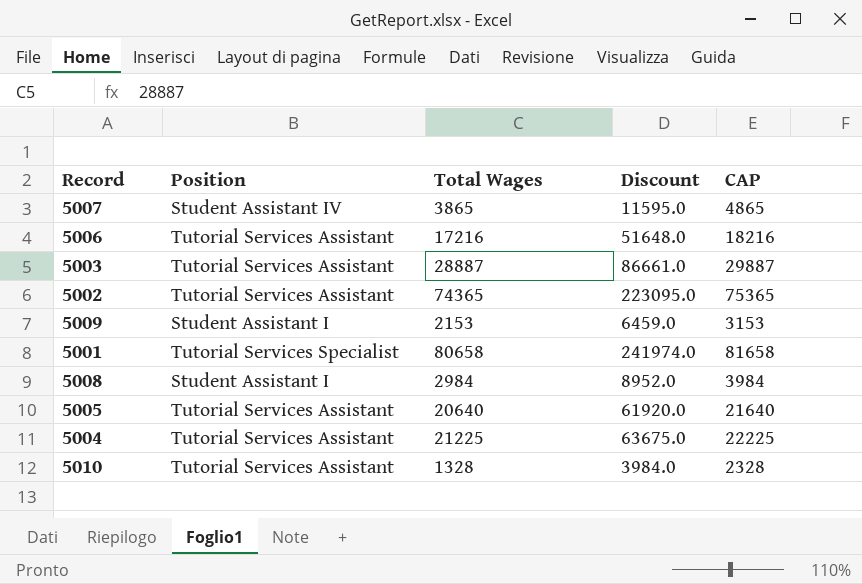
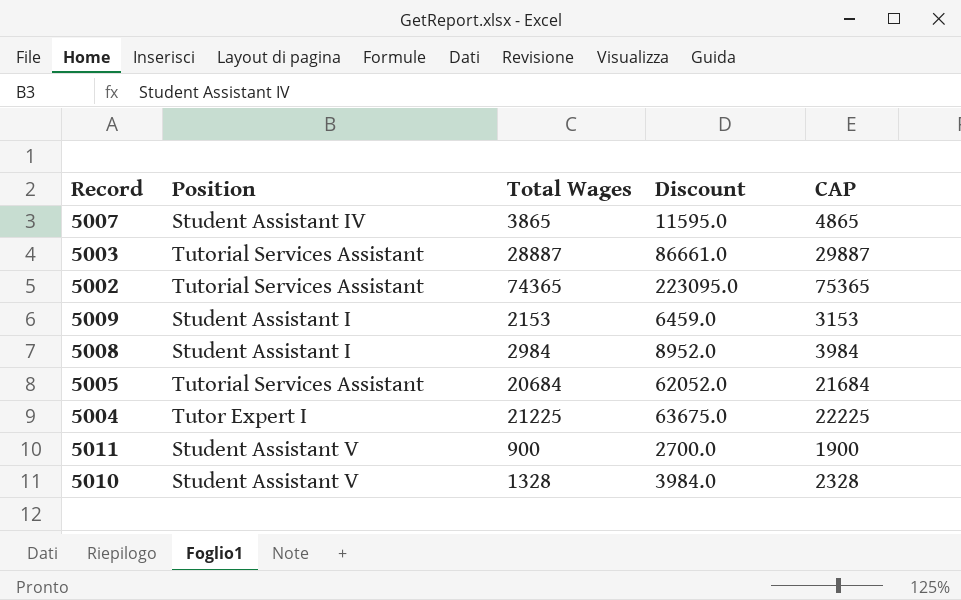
row 5006: Tutorial Services Assistant | 17216 | 51648.0 | 18216 -> none
row 5001: Tutorial Services Specialist | 80658 | 241974.0 | 81658 -> none
5005 | Total Wages: 20640 -> 20684
5005 | Discount: 61920.0 -> 62052.0
5005 | CAP: 21640 -> 21684
5004 | Position: Tutorial Services Assistant -> Tutor Expert I
row 5011: none -> Student Assistant V | 900 | 2700.0 | 1900
5010 | Position: Tutorial Services Assistant -> Student Assistant V

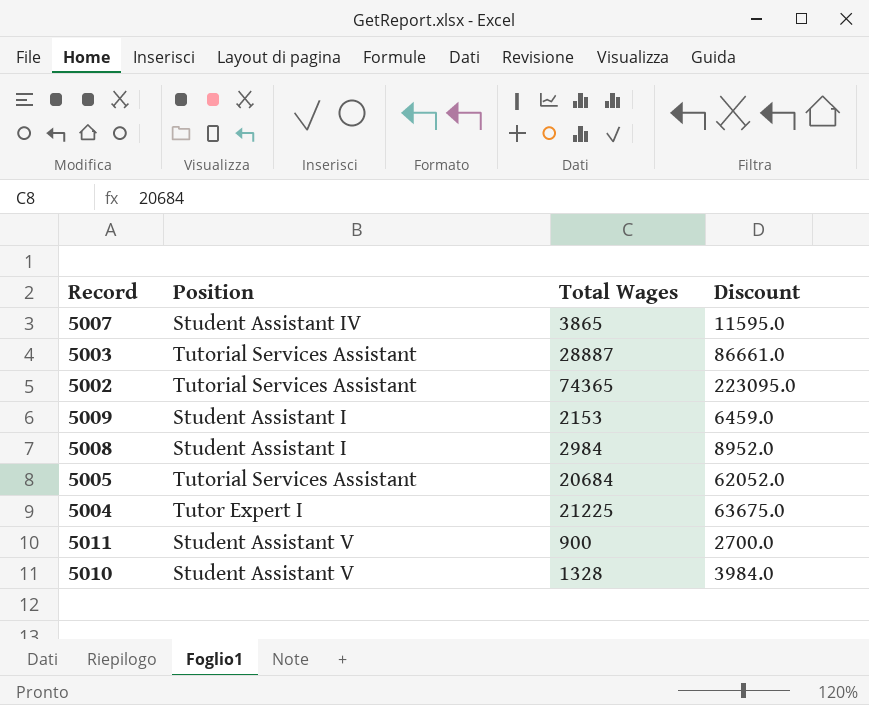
column CAP | formula: [Total Wages] + 1000 -> none

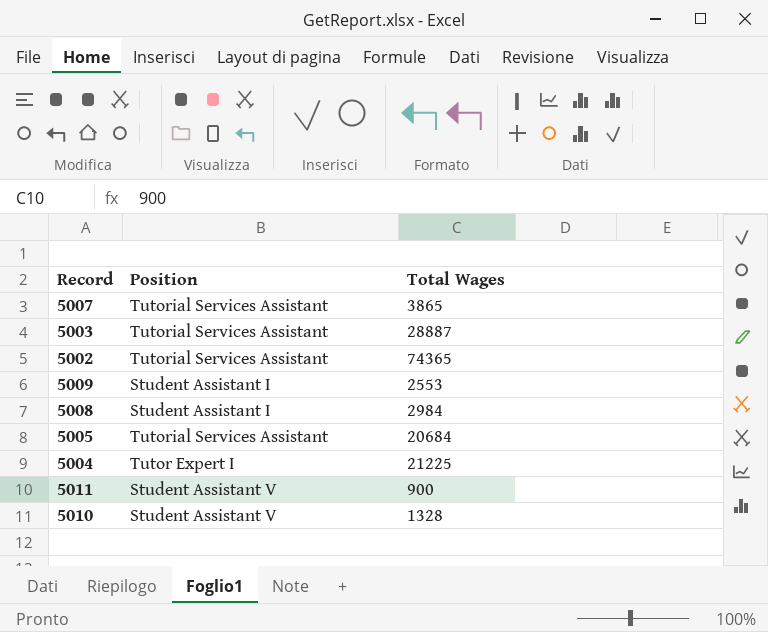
column Discount | formula: [Total Wages] * 3 -> none
5007 | Position: Student Assistant IV -> Tutorial Services Assistant
5009 | Total Wages: 2153 -> 2553

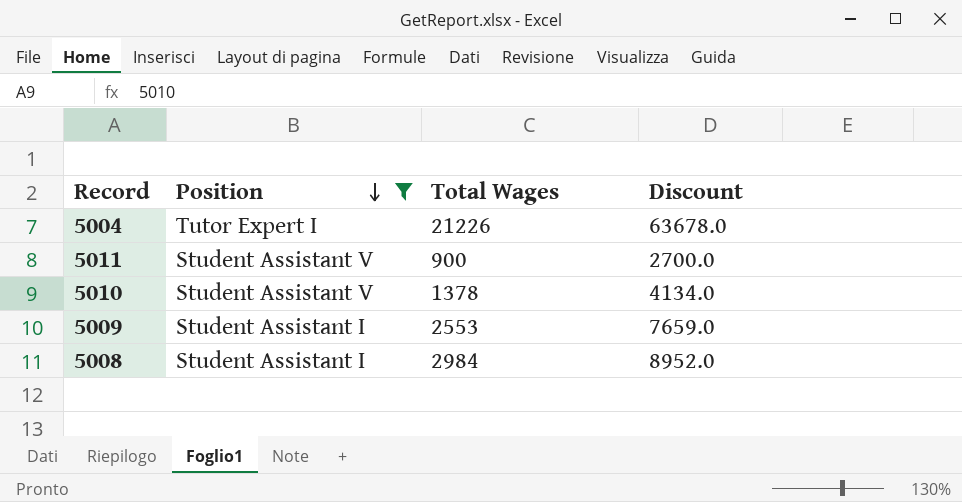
filter: none -> Position != Tutorial Services Assistant
row order: none -> Position descending
column Discount | formula: none -> [Total Wages] * 3
5004 | Total Wages: 21225 -> 21226
5010 | Total Wages: 1328 -> 1378

